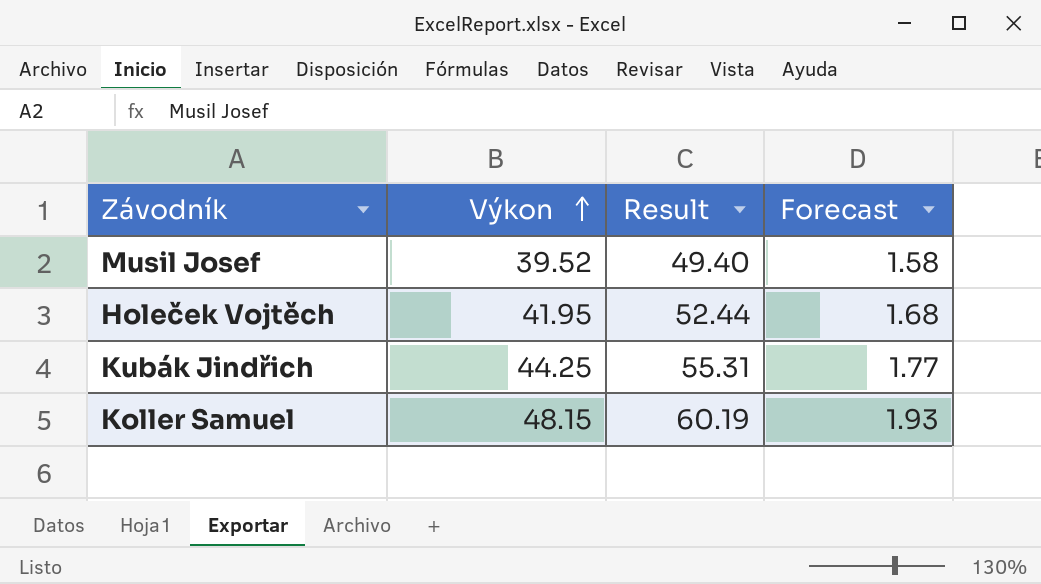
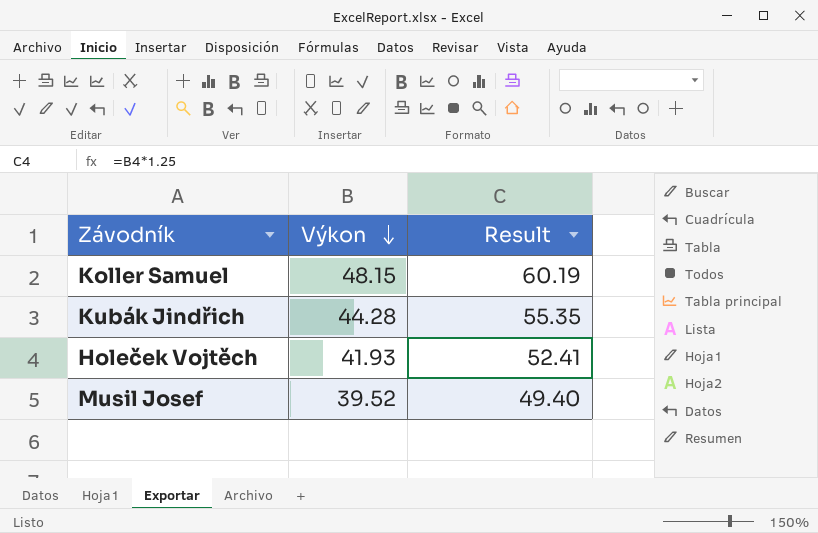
row order: Výkon ascending -> Výkon descending
column Forecast | formula: [Výkon] * 0.04 -> none
Kubák Jindřich | Výkon: 44.25 -> 44.28
Kubák Jindřich | Result: 55.31 -> 55.35
Holeček Vojtěch | Výkon: 41.95 -> 41.93
Holeček Vojtěch | Result: 52.44 -> 52.41

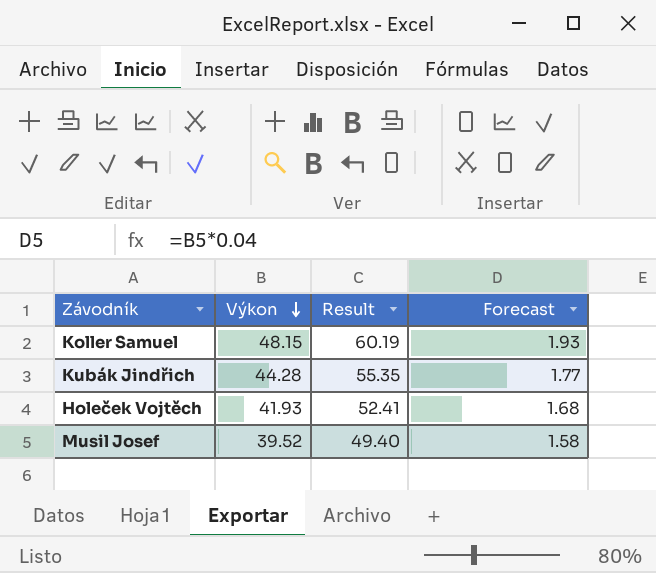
column Forecast | formula: none -> [Výkon] * 0.04

